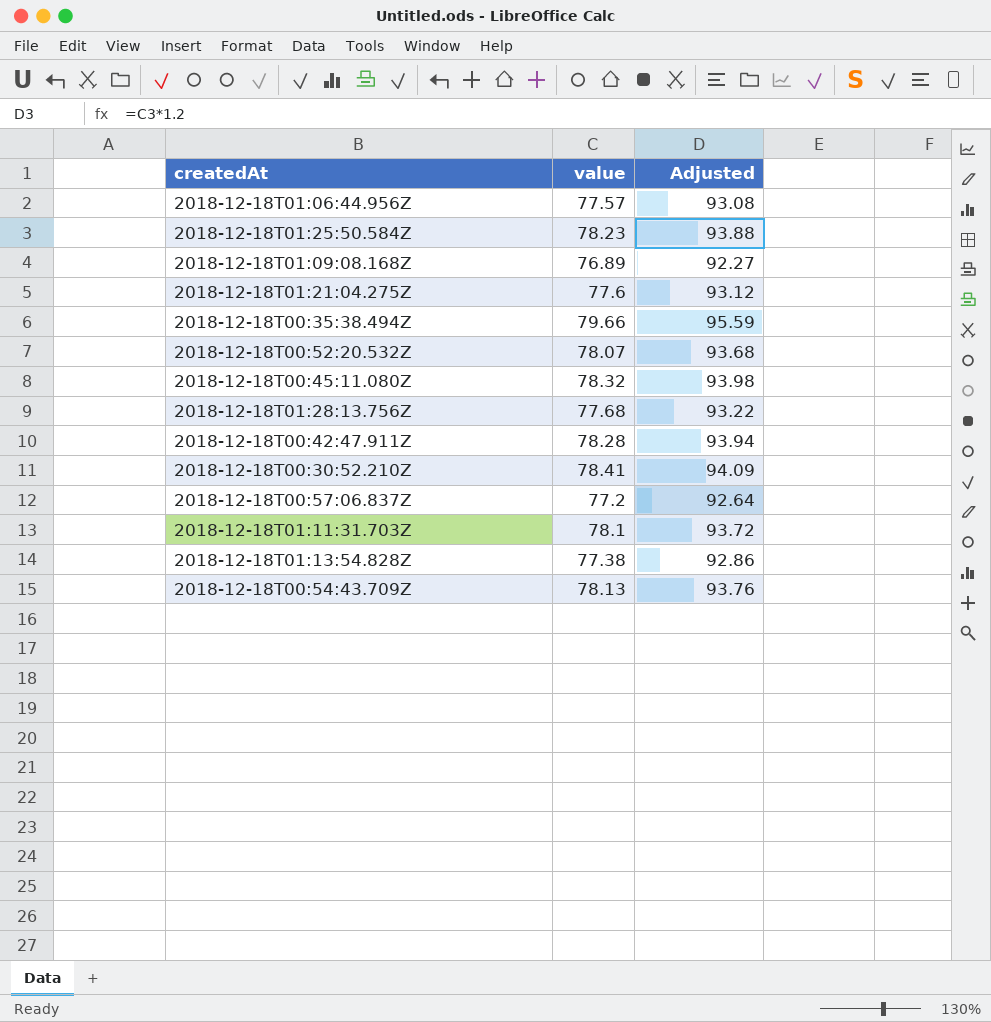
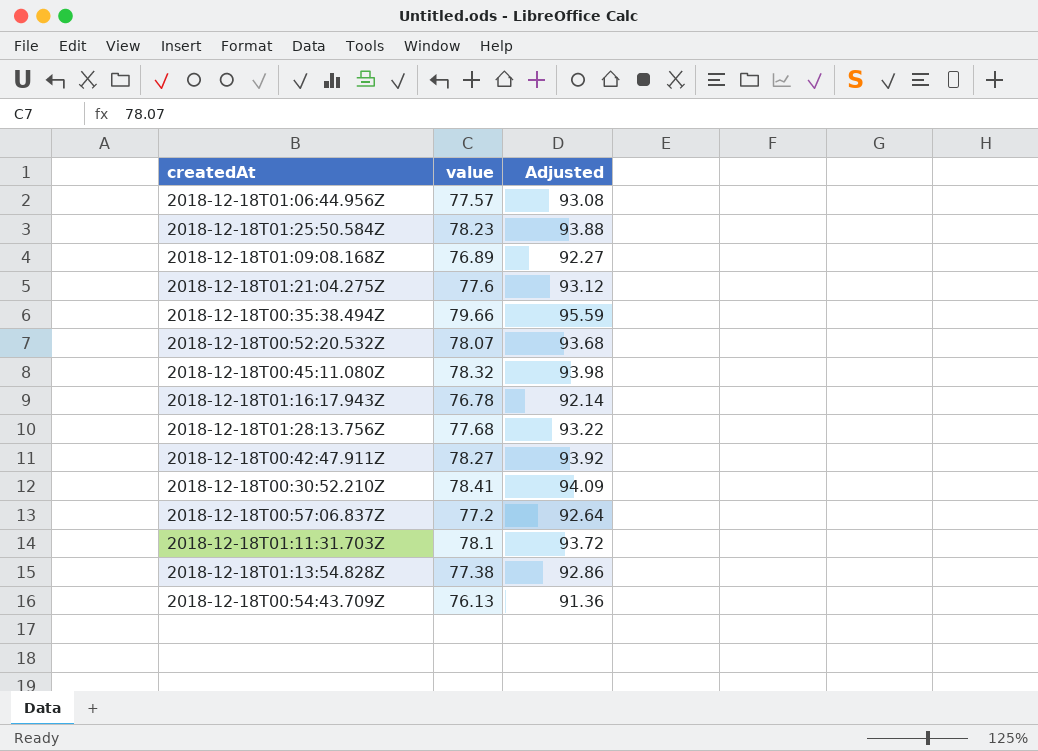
row 2018-12-18T01:16:17.943Z: none -> 76.78 | 92.14
2018-12-18T00:42:47.911Z | value: 78.28 -> 78.27
2018-12-18T00:42:47.911Z | Adjusted: 93.94 -> 93.92
2018-12-18T00:54:43.709Z | value: 78.13 -> 76.13
2018-12-18T00:54:43.709Z | Adjusted: 93.76 -> 91.36

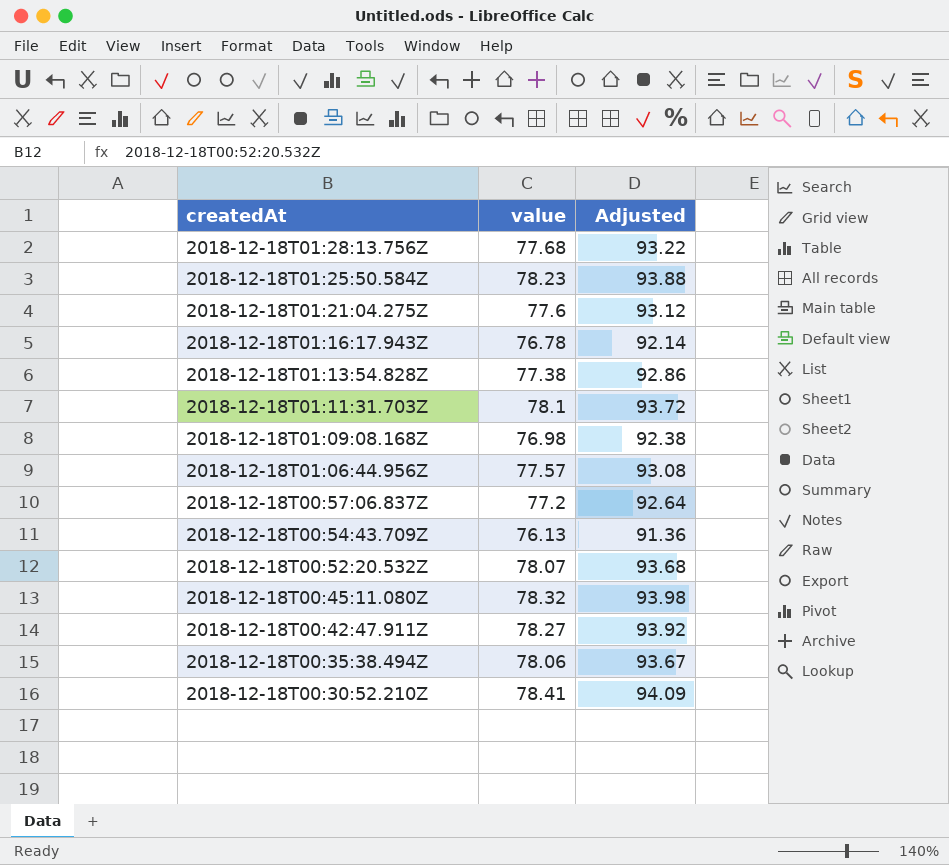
row order: none -> createdAt descending
2018-12-18T01:09:08.168Z | value: 76.89 -> 76.98
2018-12-18T01:09:08.168Z | Adjusted: 92.27 -> 92.38
2018-12-18T00:35:38.494Z | value: 79.66 -> 78.06
2018-12-18T00:35:38.494Z | Adjusted: 95.59 -> 93.67

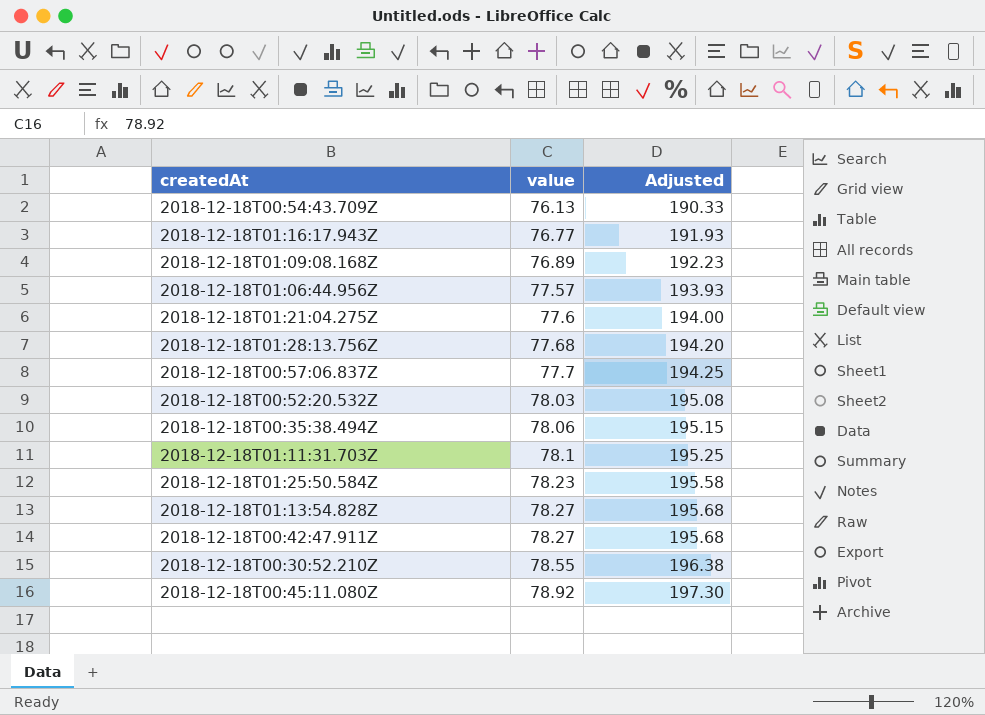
row order: createdAt descending -> value ascending
column Adjusted | formula: [value] * 1.2 -> [value] * 2.5
2018-12-18T01:16:17.943Z | value: 76.78 -> 76.77
2018-12-18T01:09:08.168Z | value: 76.98 -> 76.89
2018-12-18T00:57:06.837Z | value: 77.2 -> 77.7
2018-12-18T00:52:20.532Z | value: 78.07 -> 78.03
2018-12-18T01:13:54.828Z | value: 77.38 -> 78.27
2018-12-18T00:30:52.210Z | value: 78.41 -> 78.55
2018-12-18T00:45:11.080Z | value: 78.32 -> 78.92

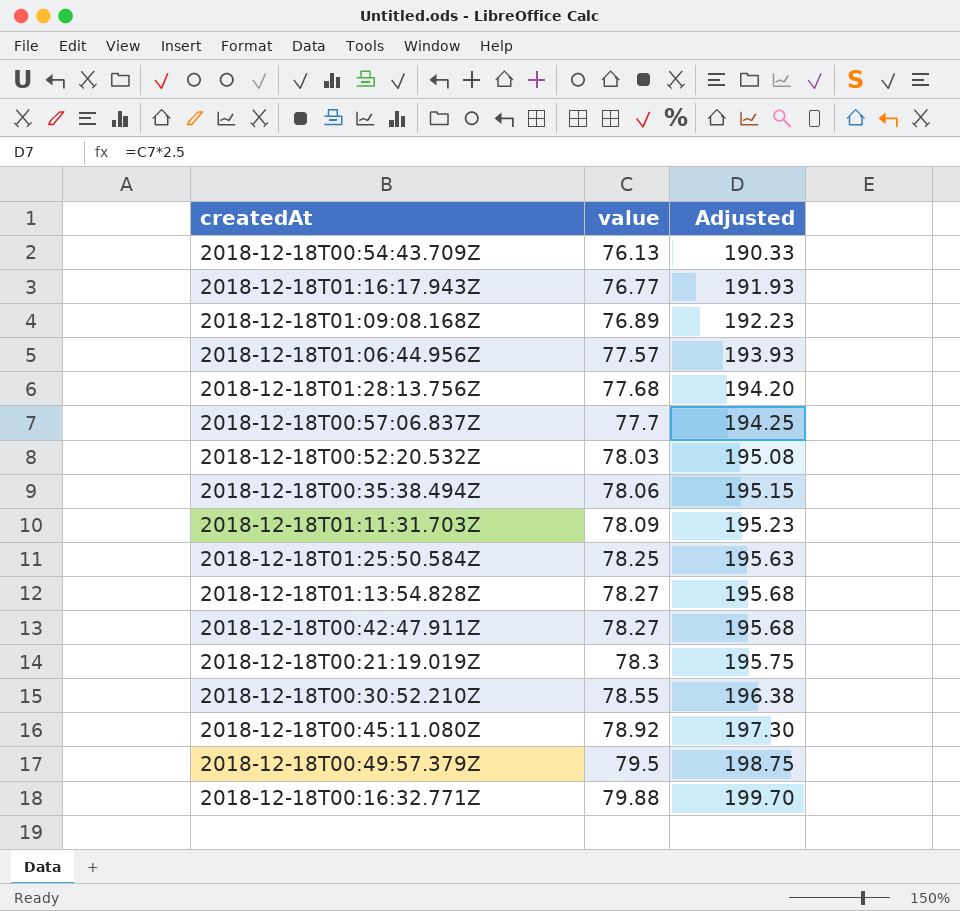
row 2018-12-18T01:21:04.275Z: 77.6 | 194.00 -> none
2018-12-18T01:11:31.703Z | value: 78.1 -> 78.09
2018-12-18T01:11:31.703Z | Adjusted: 195.25 -> 195.23
2018-12-18T01:25:50.584Z | value: 78.23 -> 78.25
2018-12-18T01:25:50.584Z | Adjusted: 195.58 -> 195.63
row 2018-12-18T00:21:19.019Z: none -> 78.3 | 195.75
row 2018-12-18T00:49:57.379Z: none -> 79.5 | 198.75
row 2018-12-18T00:16:32.771Z: none -> 79.88 | 199.70

